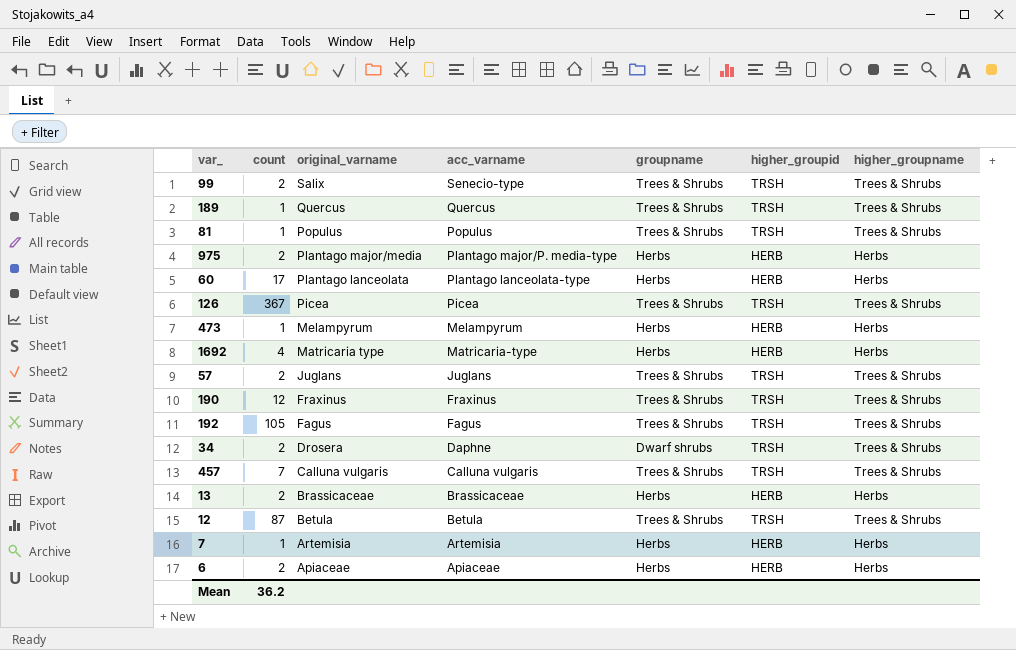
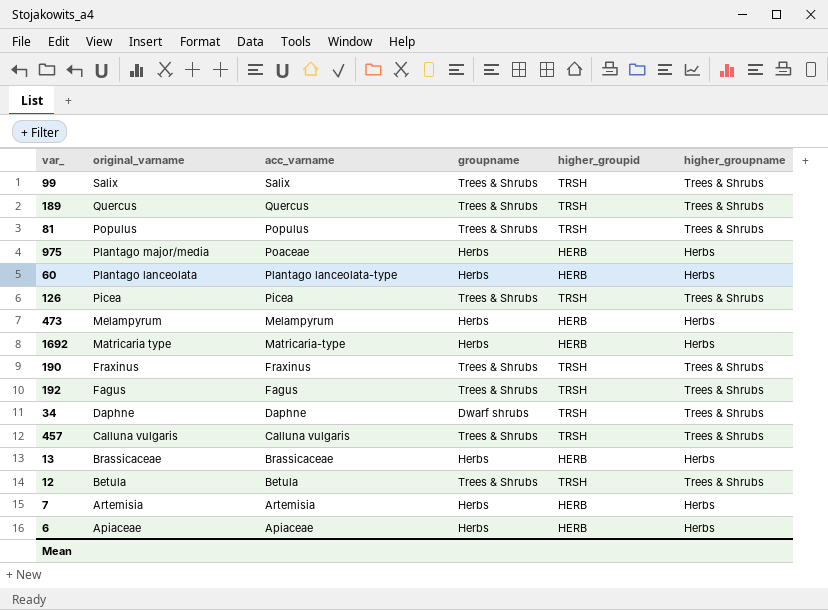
column count | position: 2 -> none
row 57: 2 | Juglans | Juglans | Trees & Shrubs | TRSH | Trees & Shrubs -> none
99 | acc_varname: Senecio-type -> Salix
975 | acc_varname: Plantago major/P. media-type -> Poaceae
34 | original_varname: Drosera -> Daphne

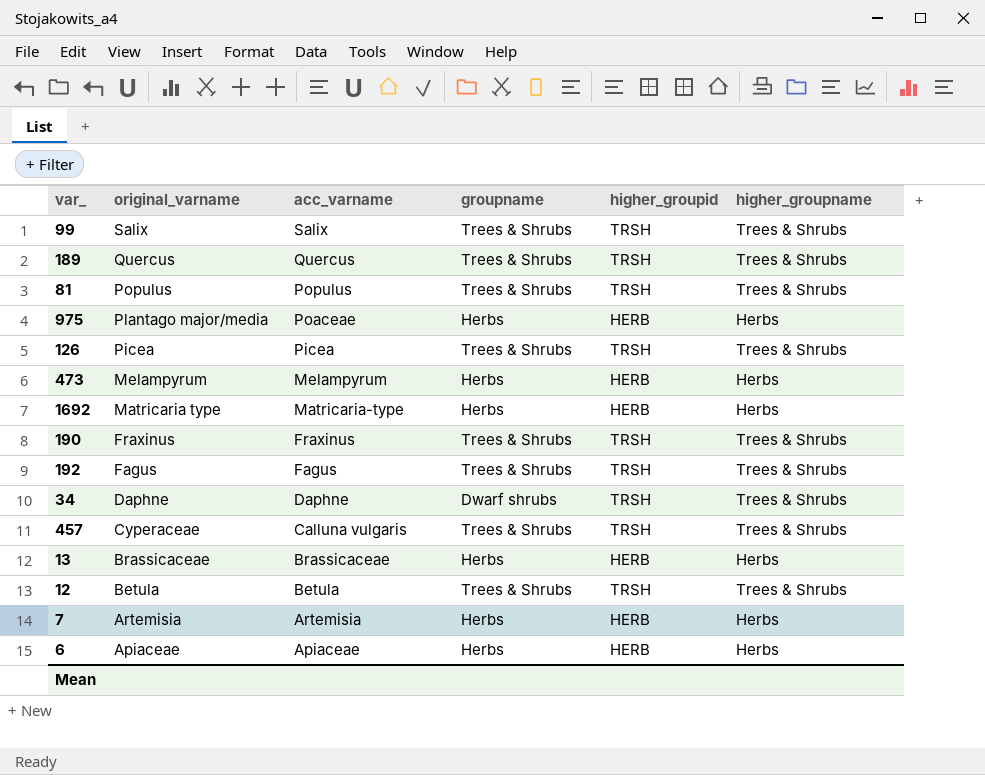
row 60: Plantago lanceolata | Plantago lanceolata-type | Herbs | HERB | Herbs -> none
457 | original_varname: Calluna vulgaris -> Cyperaceae

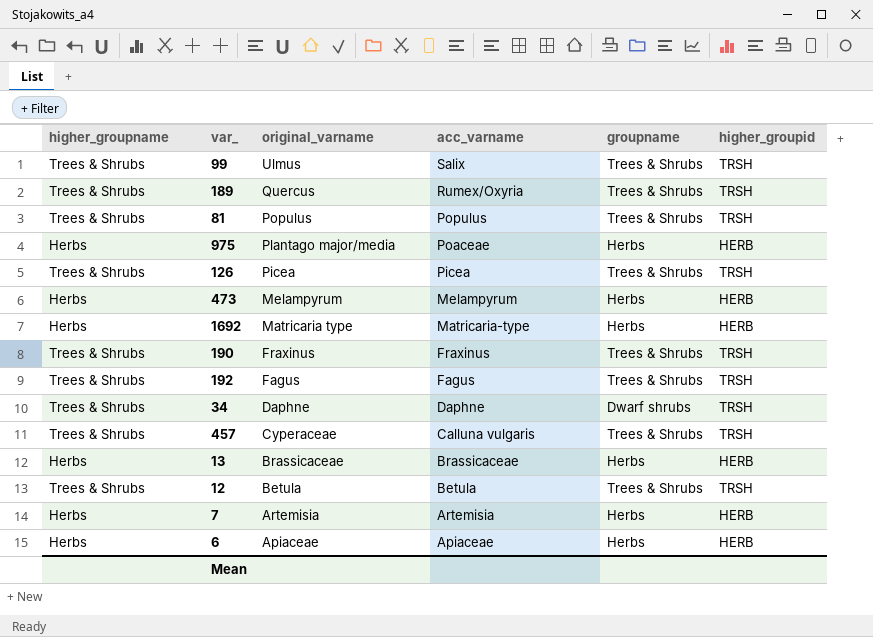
column higher_groupname | position: 6 -> 1
99 | original_varname: Salix -> Ulmus
189 | acc_varname: Quercus -> Rumex/Oxyria

